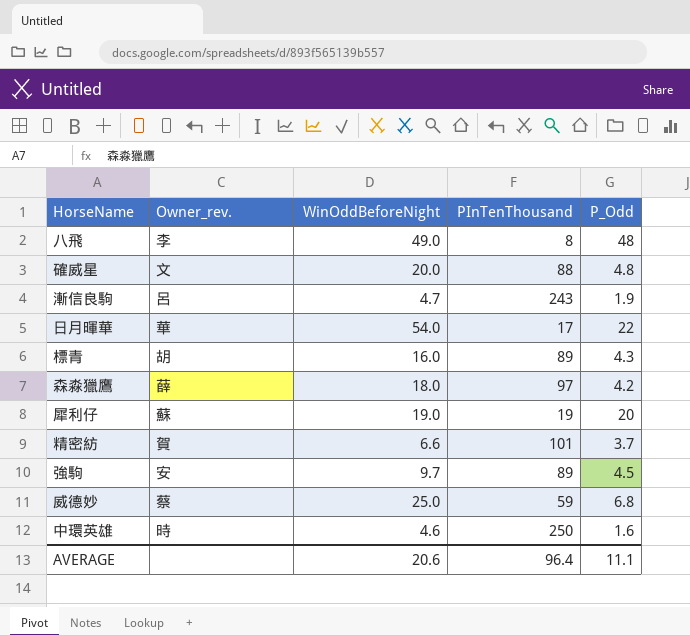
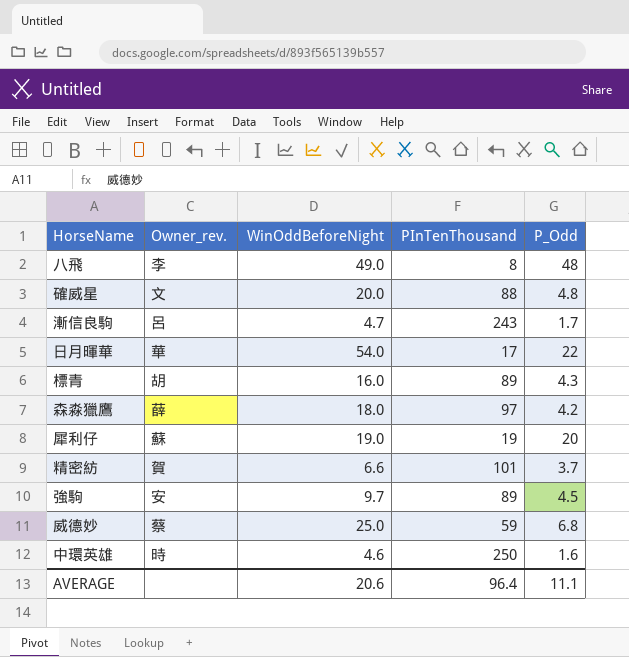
漸信良駒 | P_Odd: 1.9 -> 1.7

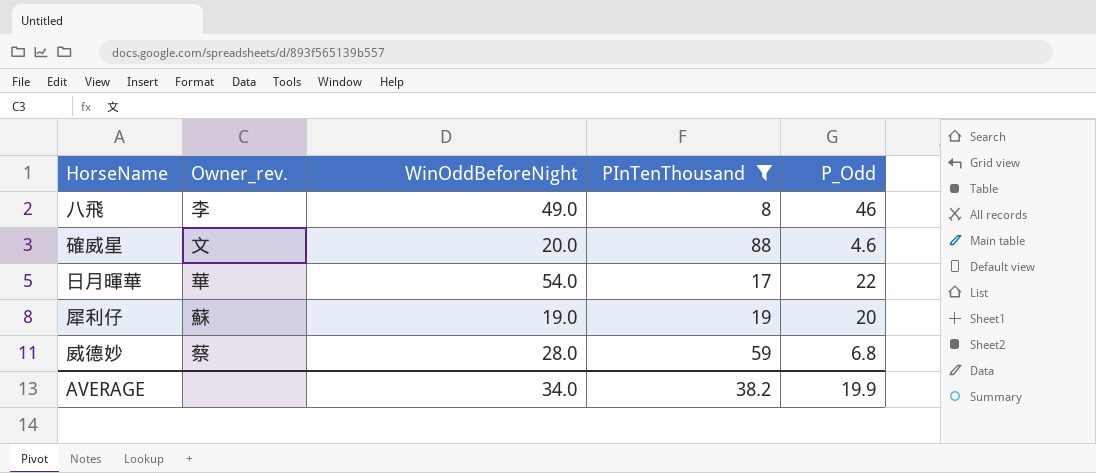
filter: none -> PInTenThousand <= 88
八飛 | P_Odd: 48 -> 46
確威星 | P_Odd: 4.8 -> 4.6
威德妙 | WinOddBeforeNight: 25.0 -> 28.0
AVERAGE | WinOddBeforeNight: 20.6 -> 34.0
AVERAGE | PInTenThousand: 96.4 -> 38.2
AVERAGE | P_Odd: 11.1 -> 19.9

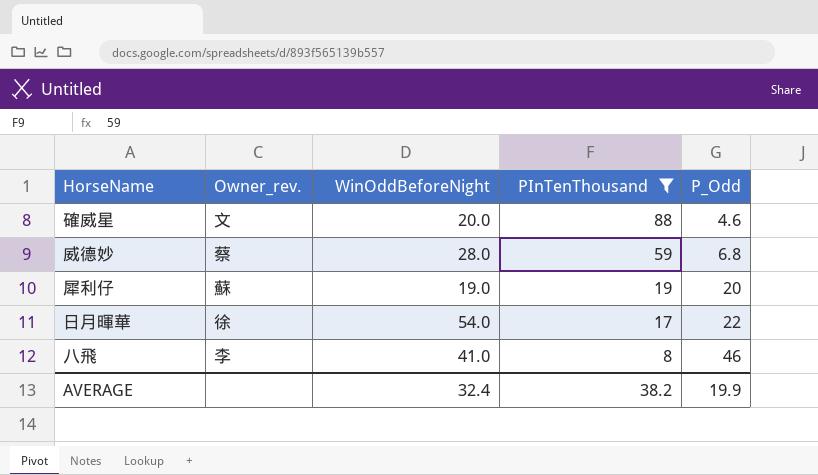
row order: none -> PInTenThousand descending
日月暉華 | Owner_rev.: 華 -> 徐
八飛 | WinOddBeforeNight: 49.0 -> 41.0
AVERAGE | WinOddBeforeNight: 34.0 -> 32.4

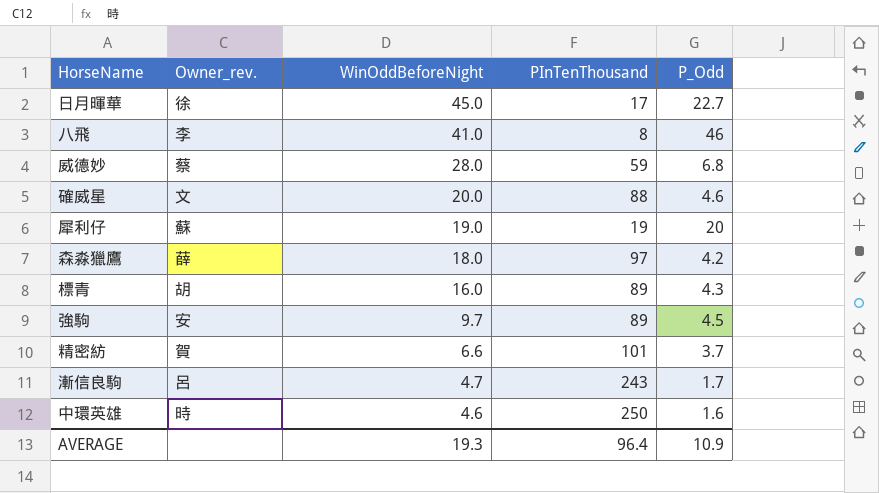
filter: PInTenThousand <= 88 -> none
row order: PInTenThousand descending -> WinOddBeforeNight descending
日月暉華 | WinOddBeforeNight: 54.0 -> 45.0
日月暉華 | P_Odd: 22 -> 22.7
AVERAGE | WinOddBeforeNight: 32.4 -> 19.3
AVERAGE | PInTenThousand: 38.2 -> 96.4
AVERAGE | P_Odd: 19.9 -> 10.9

